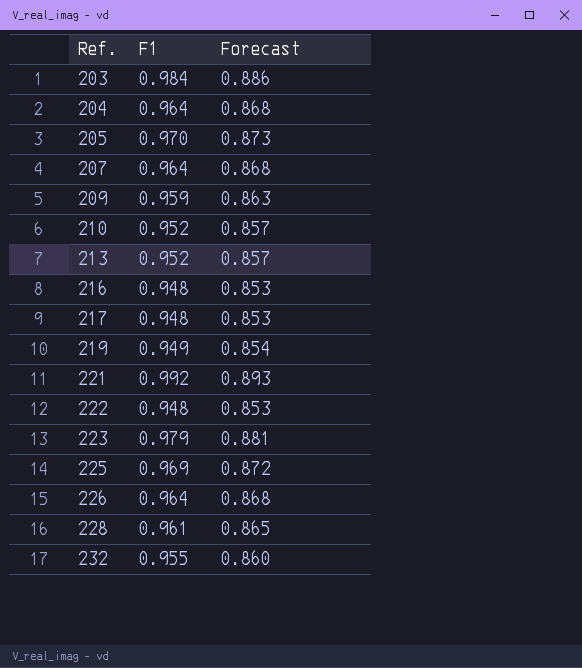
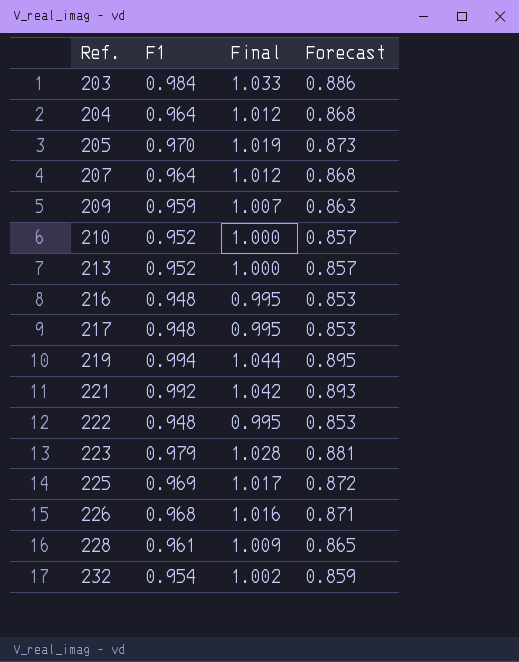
column Final | formula: none -> [F1] * 1.05
219 | F1: 0.949 -> 0.994
219 | Forecast: 0.854 -> 0.895
226 | F1: 0.964 -> 0.968
226 | Forecast: 0.868 -> 0.871
232 | F1: 0.955 -> 0.954
232 | Forecast: 0.860 -> 0.859

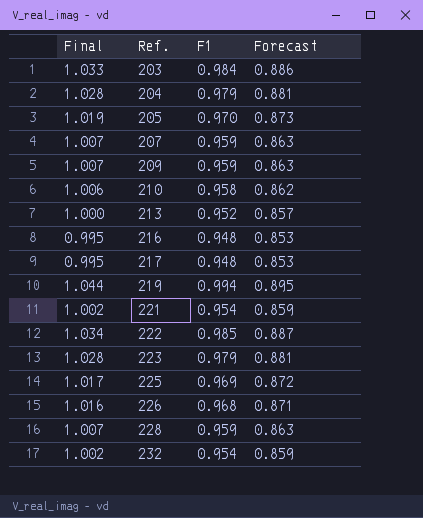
column Final | position: 3 -> 1
204 | Final: 1.012 -> 1.028
204 | F1: 0.964 -> 0.979
204 | Forecast: 0.868 -> 0.881
207 | Final: 1.012 -> 1.007
207 | F1: 0.964 -> 0.959
207 | Forecast: 0.868 -> 0.863
210 | Final: 1.000 -> 1.006
210 | F1: 0.952 -> 0.958
210 | Forecast: 0.857 -> 0.862
221 | Final: 1.042 -> 1.002
221 | F1: 0.992 -> 0.954
221 | Forecast: 0.893 -> 0.859
222 | Final: 0.995 -> 1.034
222 | F1: 0.948 -> 0.985
222 | Forecast: 0.853 -> 0.887
228 | Final: 1.009 -> 1.007
228 | F1: 0.961 -> 0.959
228 | Forecast: 0.865 -> 0.863

